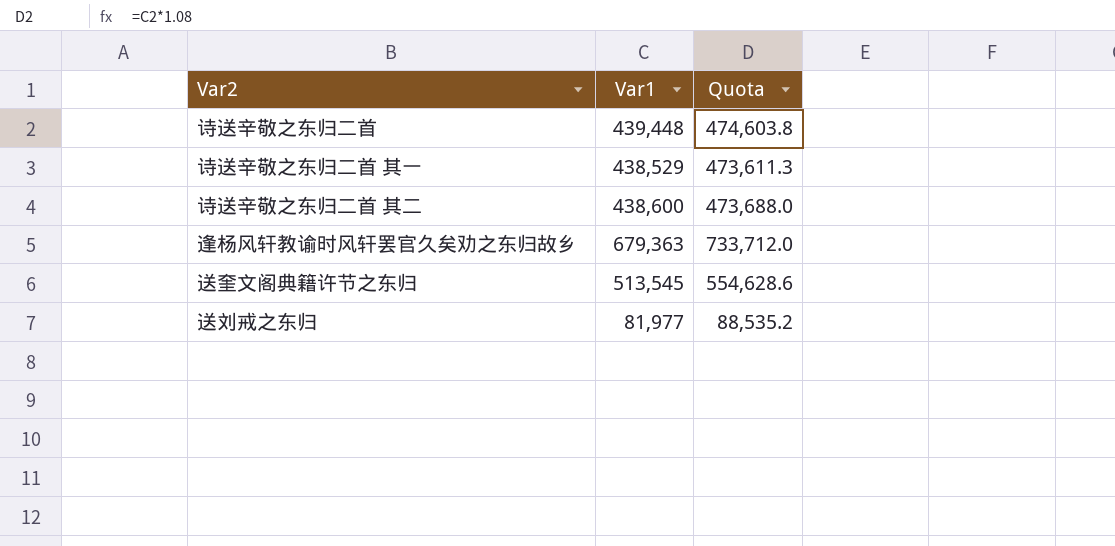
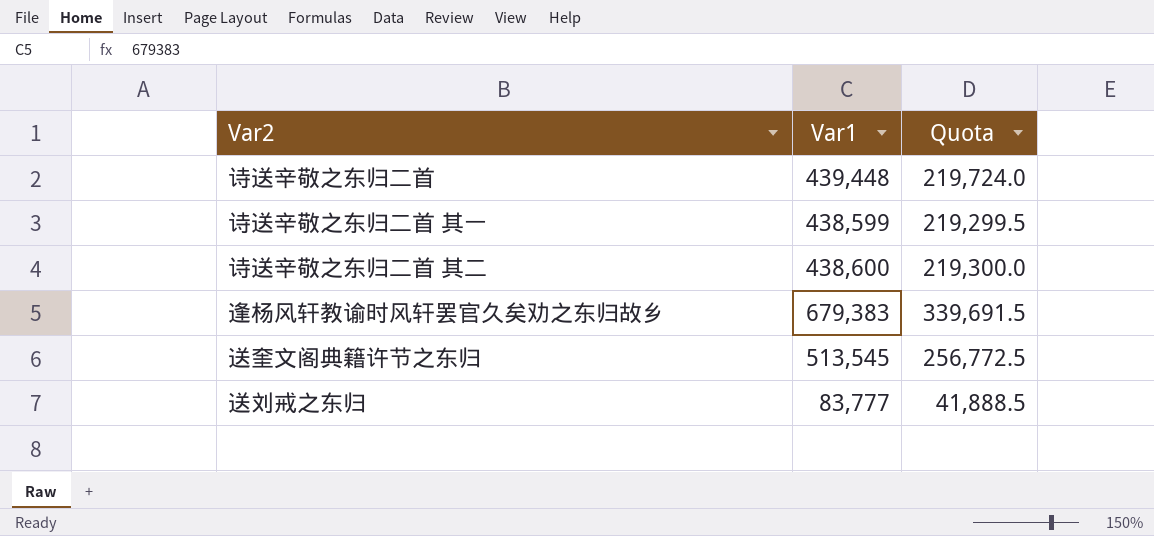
column Quota | formula: [Var1] * 1.08 -> [Var1] * 0.5
诗送辛敬之东归二首 其一 | Var1: 438,529 -> 438,599
逢杨风轩教谕时风轩罢官久矣劝之东归故乡 | Var1: 679,363 -> 679,383
送刘戒之东归 | Var1: 81,977 -> 83,777

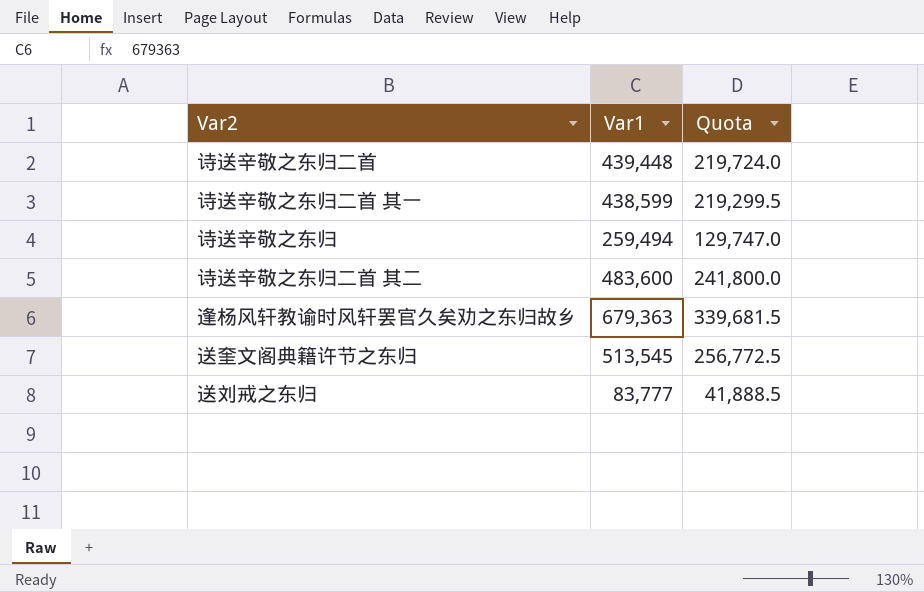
row 诗送辛敬之东归: none -> 259,494 | 129,747.0
诗送辛敬之东归二首 其二 | Var1: 438,600 -> 483,600
诗送辛敬之东归二首 其二 | Quota: 219,300.0 -> 241,800.0
逢杨风轩教谕时风轩罢官久矣劝之东归故乡 | Var1: 679,383 -> 679,363
逢杨风轩教谕时风轩罢官久矣劝之东归故乡 | Quota: 339,691.5 -> 339,681.5

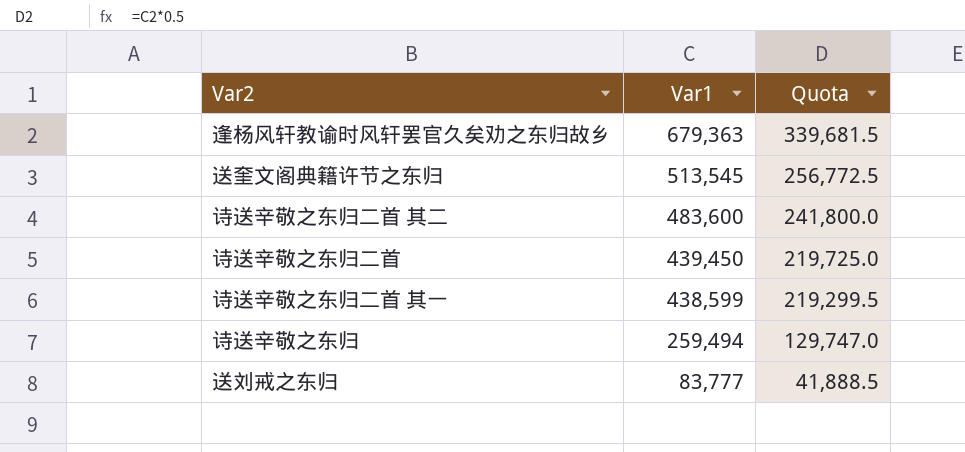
row order: none -> Var1 descending
诗送辛敬之东归二首 | Var1: 439,448 -> 439,450
诗送辛敬之东归二首 | Quota: 219,724.0 -> 219,725.0

